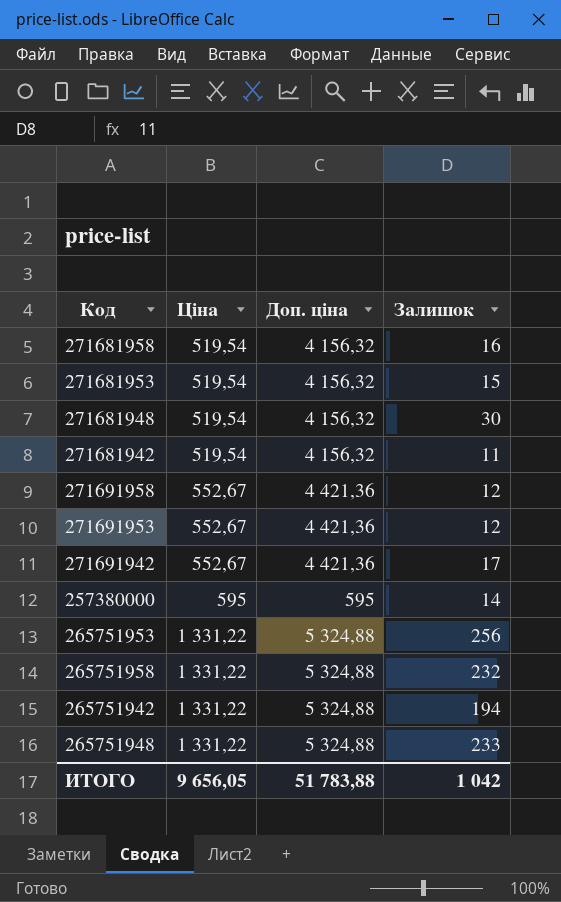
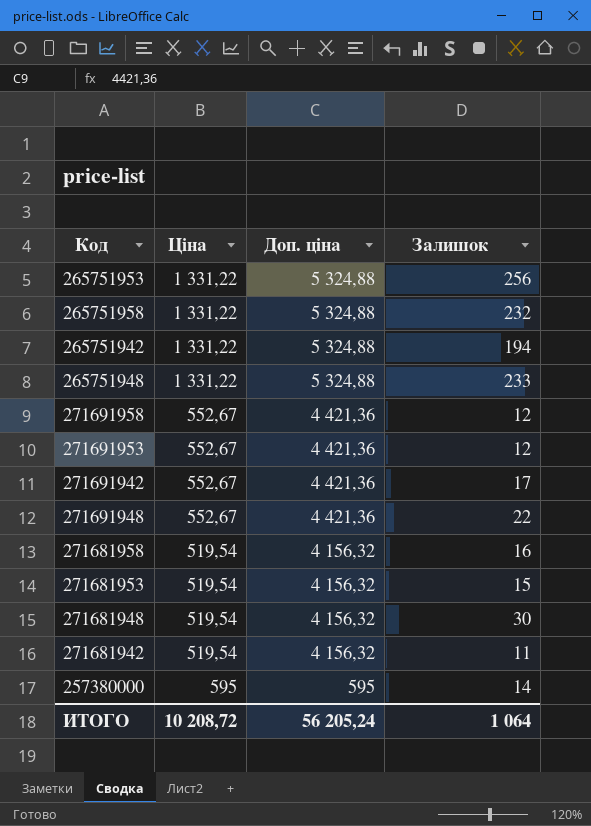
row order: Ціна ascending -> Доп. ціна descending
row 271691948: none -> 552,67 | 4 421,36 | 22
ИТОГО | Ціна: 9 656,05 -> 10 208,72
ИТОГО | Доп. ціна: 51 783,88 -> 56 205,24
ИТОГО | Залишок: 1 042 -> 1 064

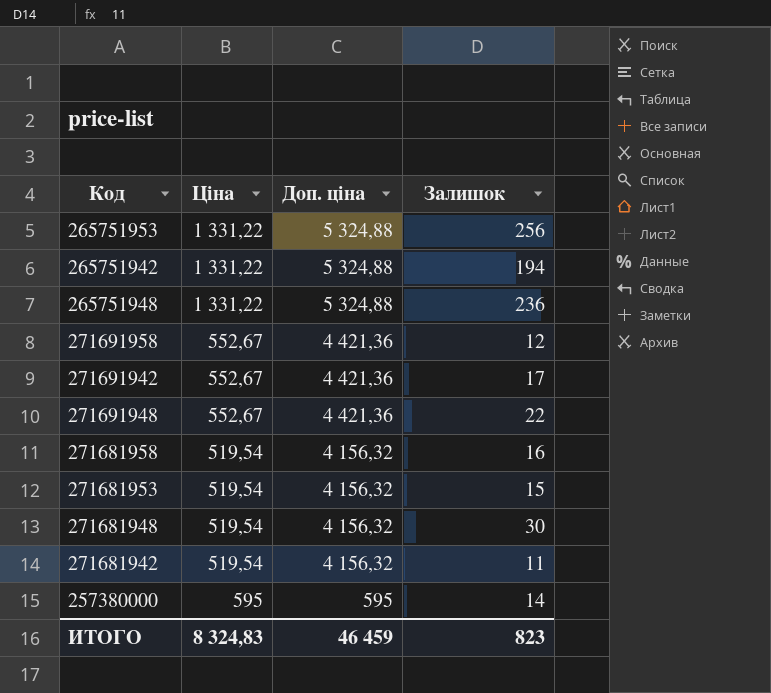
row 265751958: 1 331,22 | 5 324,88 | 232 -> none
row 271691953: 552,67 | 4 421,36 | 12 -> none
265751948 | Залишок: 233 -> 236
ИТОГО | Ціна: 10 208,72 -> 8 324,83
ИТОГО | Доп. ціна: 56 205,24 -> 46 459
ИТОГО | Залишок: 1 064 -> 823

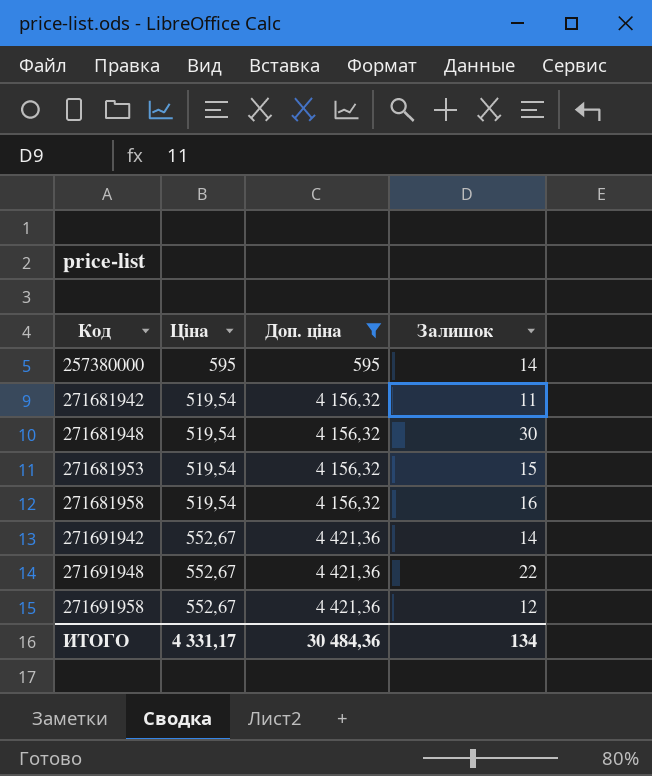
filter: none -> Доп. ціна != 5 324,88
row order: Доп. ціна descending -> Код ascending
271691942 | Залишок: 17 -> 14
ИТОГО | Ціна: 8 324,83 -> 4 331,17
ИТОГО | Доп. ціна: 46 459 -> 30 484,36
ИТОГО | Залишок: 823 -> 134

